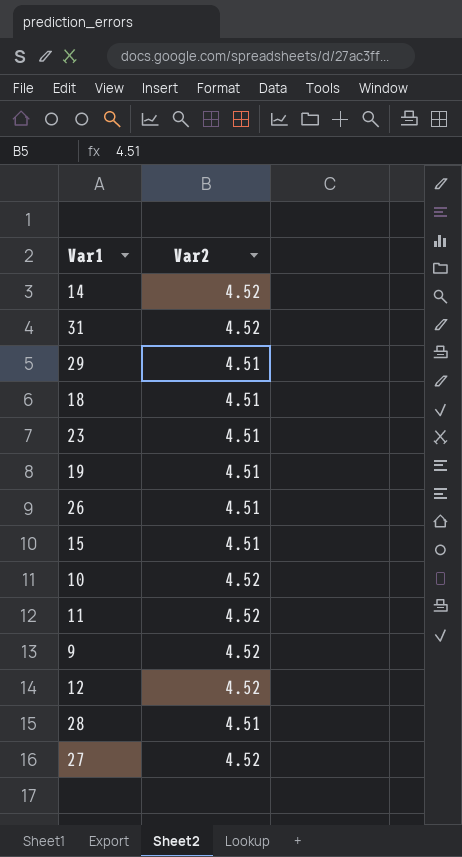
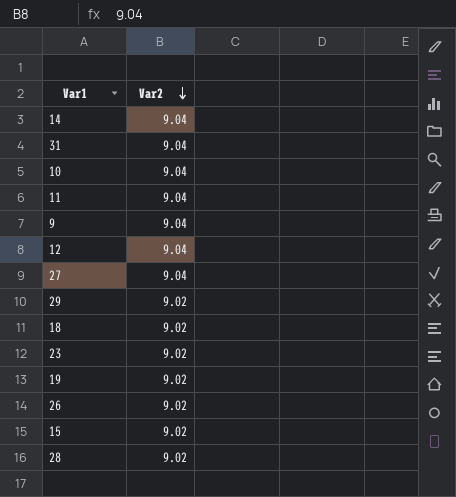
row order: none -> Var2 descending
14 | Var2: 4.52 -> 9.04
31 | Var2: 4.52 -> 9.04
10 | Var2: 4.52 -> 9.04
11 | Var2: 4.52 -> 9.04
9 | Var2: 4.52 -> 9.04
12 | Var2: 4.52 -> 9.04
27 | Var2: 4.52 -> 9.04
29 | Var2: 4.51 -> 9.02
18 | Var2: 4.51 -> 9.02
23 | Var2: 4.51 -> 9.02
19 | Var2: 4.51 -> 9.02
26 | Var2: 4.51 -> 9.02
15 | Var2: 4.51 -> 9.02
28 | Var2: 4.51 -> 9.02

